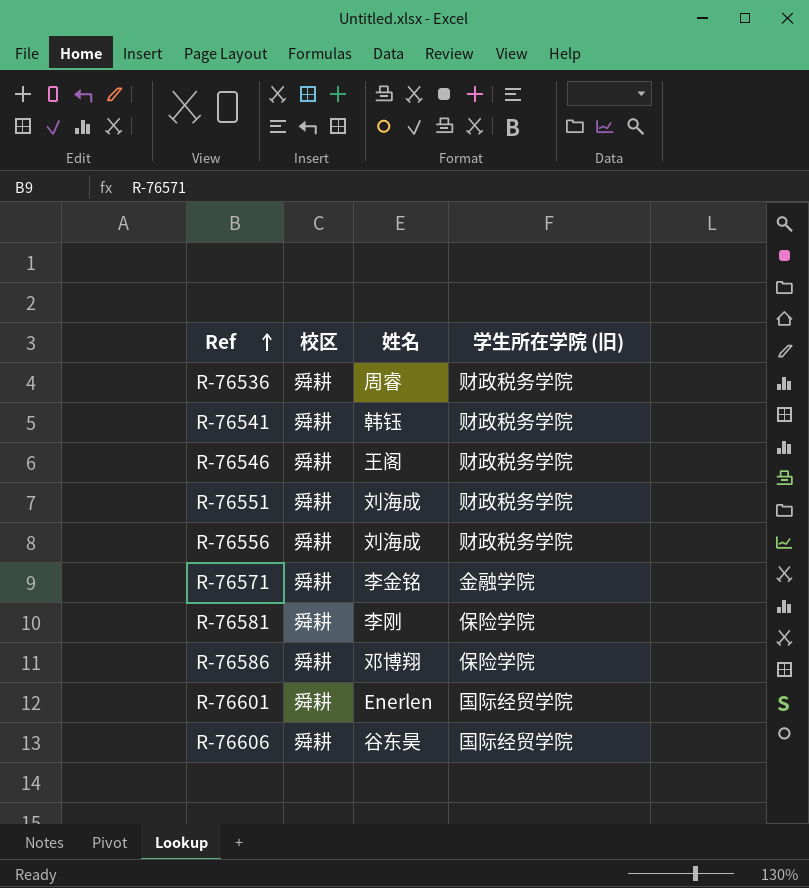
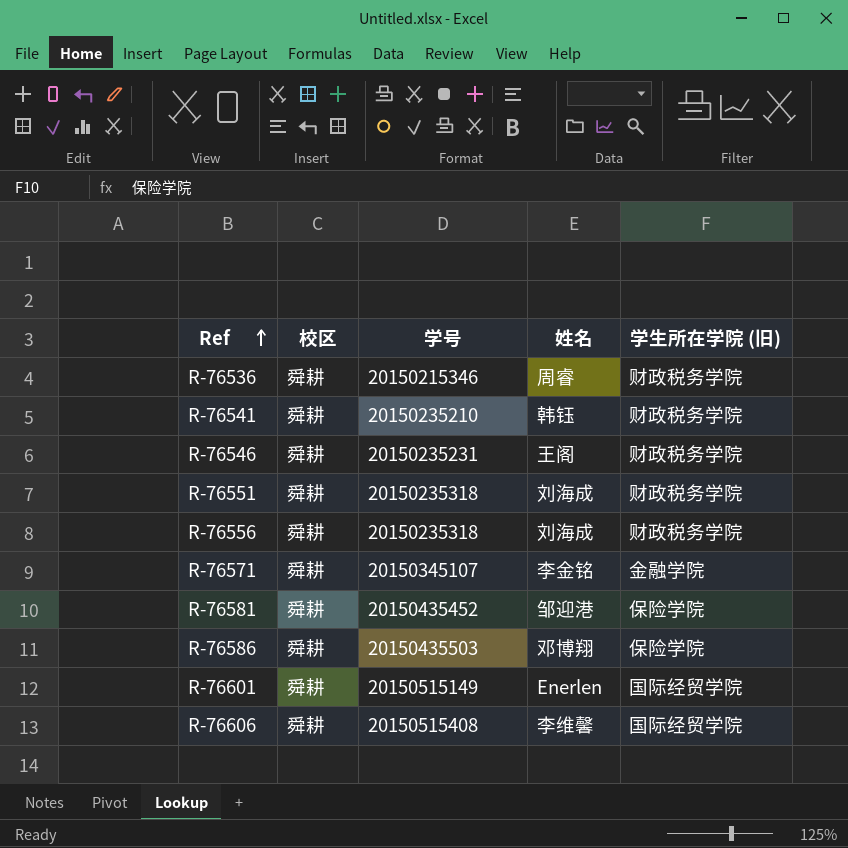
column 学号 | position: none -> 3
R-76581 | 姓名: 李刚 -> 邹迎港
R-76606 | 姓名: 谷东昊 -> 李维馨

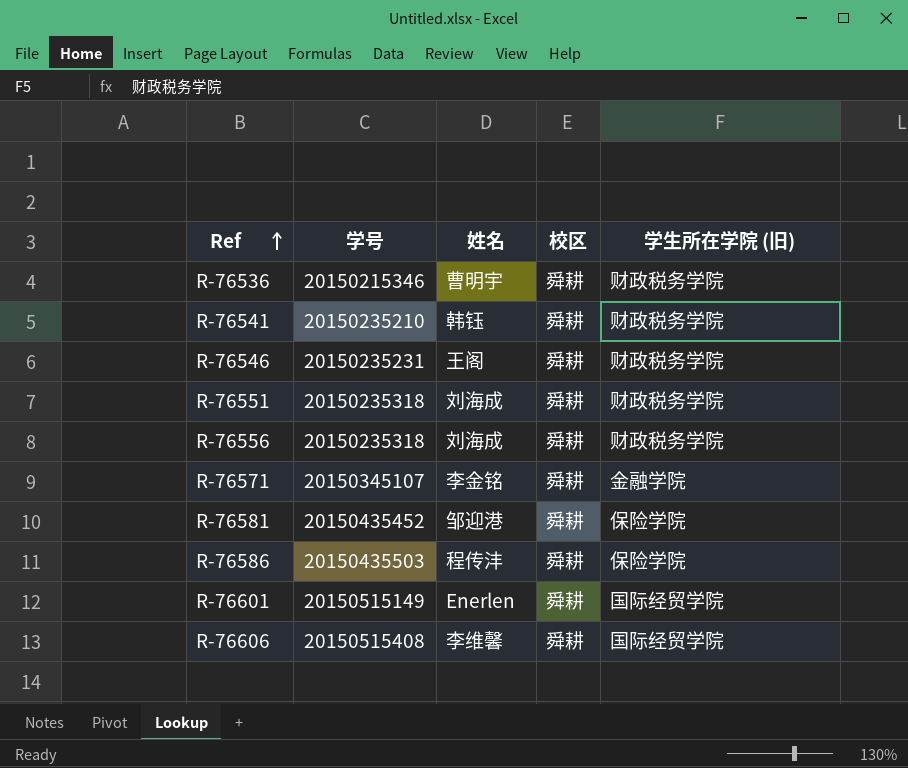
column 校区 | position: 2 -> 4
R-76536 | 姓名: 周睿 -> 曹明宇
R-76586 | 姓名: 邓博翔 -> 程传沣

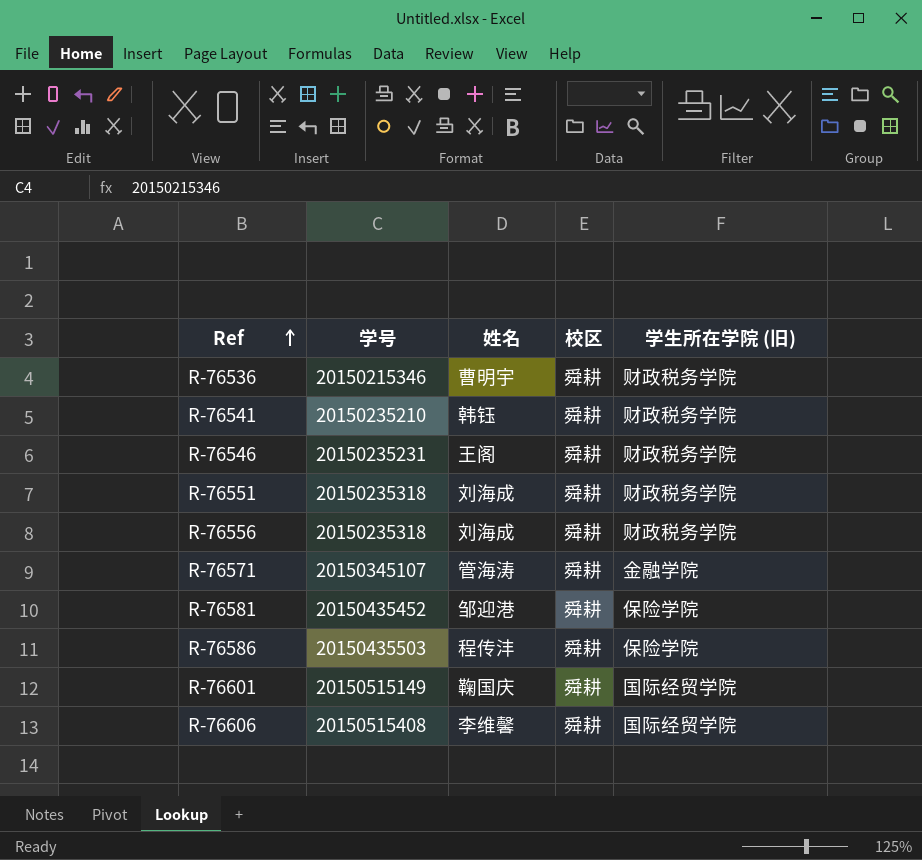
R-76571 | 姓名: 李金铭 -> 管海涛
R-76601 | 姓名: Enerlen -> 鞠国庆

